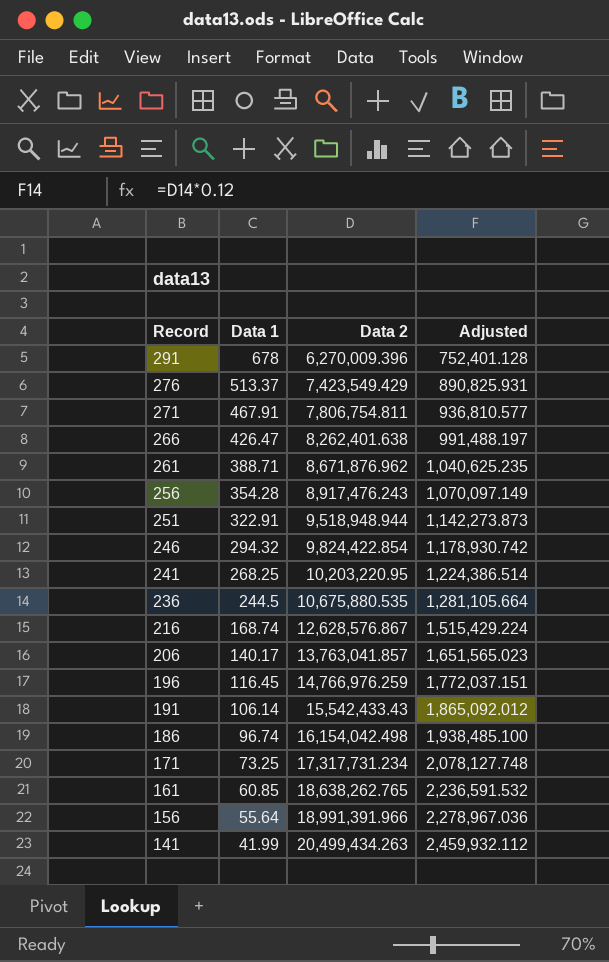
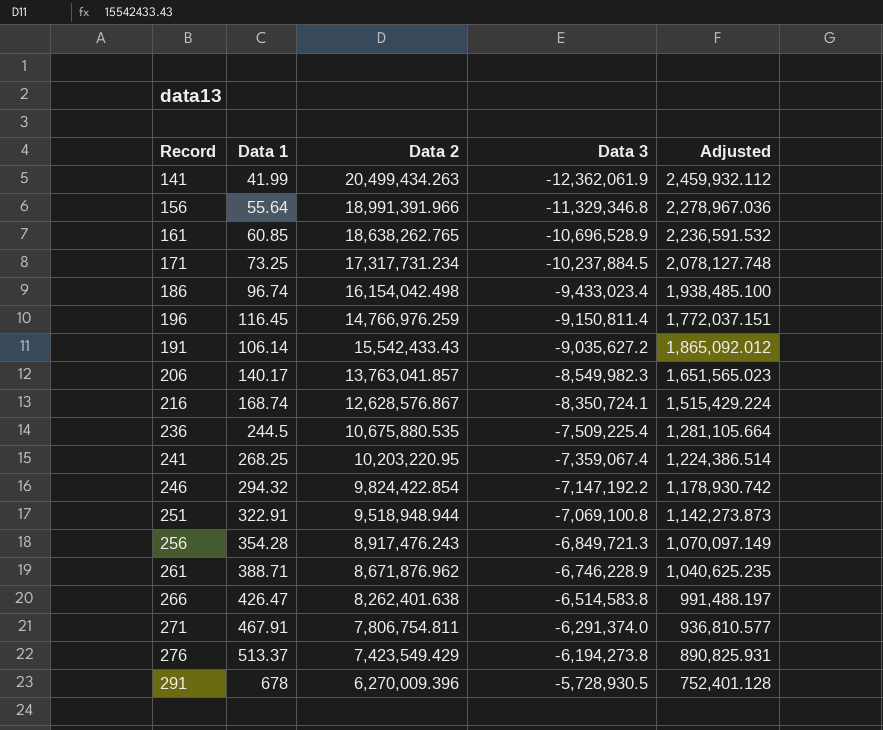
row order: Record descending -> Data 3 ascending
column Data 3 | position: none -> 4

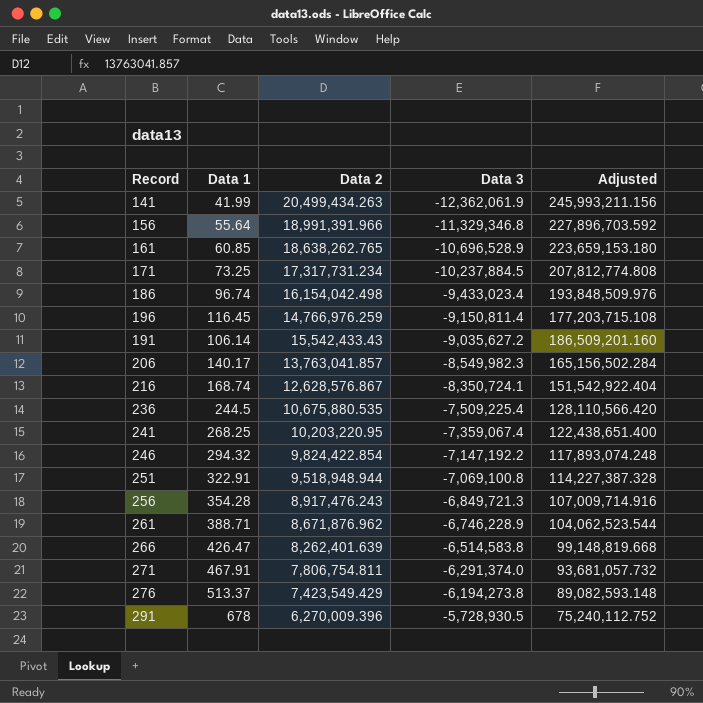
column Adjusted | formula: [Data 2] * 0.12 -> [Data 2] * 12
266 | Data 2: 8,262,401.638 -> 8,262,401.639

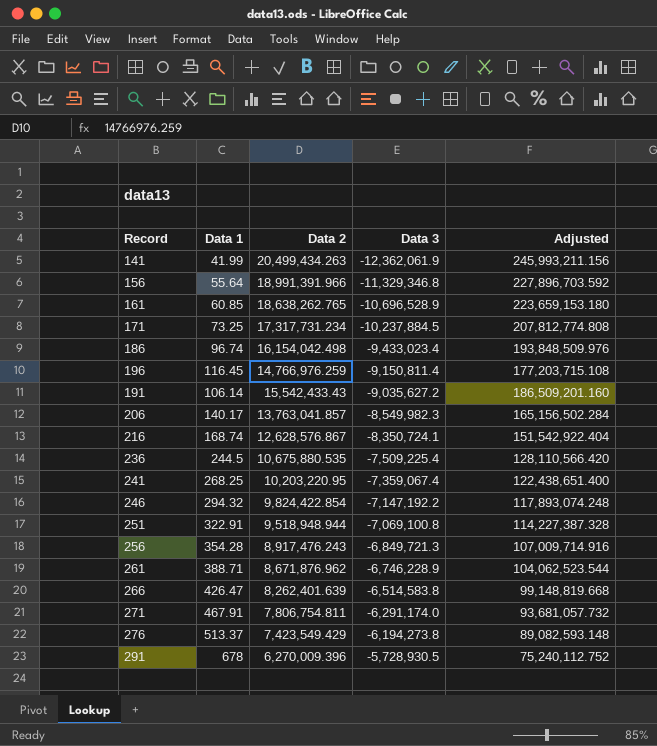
271 | Data 3: -6,291,374.0 -> -6,291,174.0

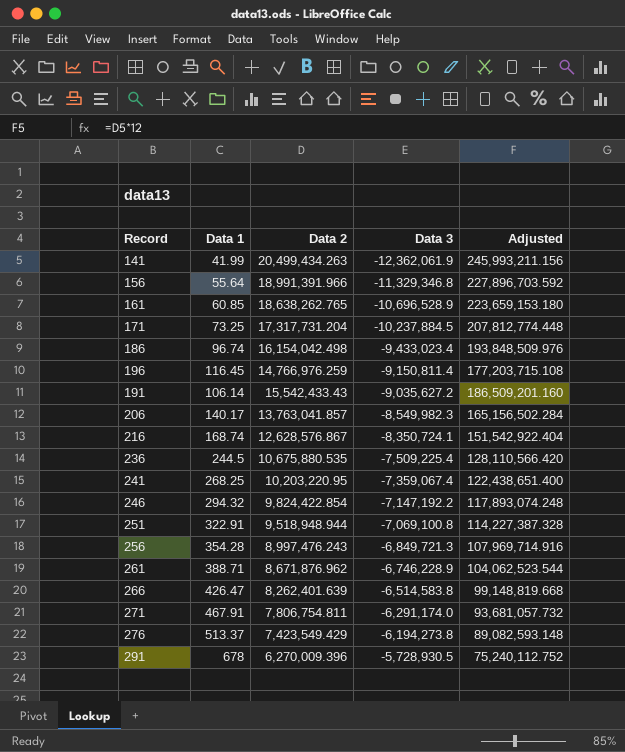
171 | Data 2: 17,317,731.234 -> 17,317,731.204
171 | Adjusted: 207,812,774.808 -> 207,812,774.448
256 | Data 2: 8,917,476.243 -> 8,997,476.243
256 | Adjusted: 107,009,714.916 -> 107,969,714.916

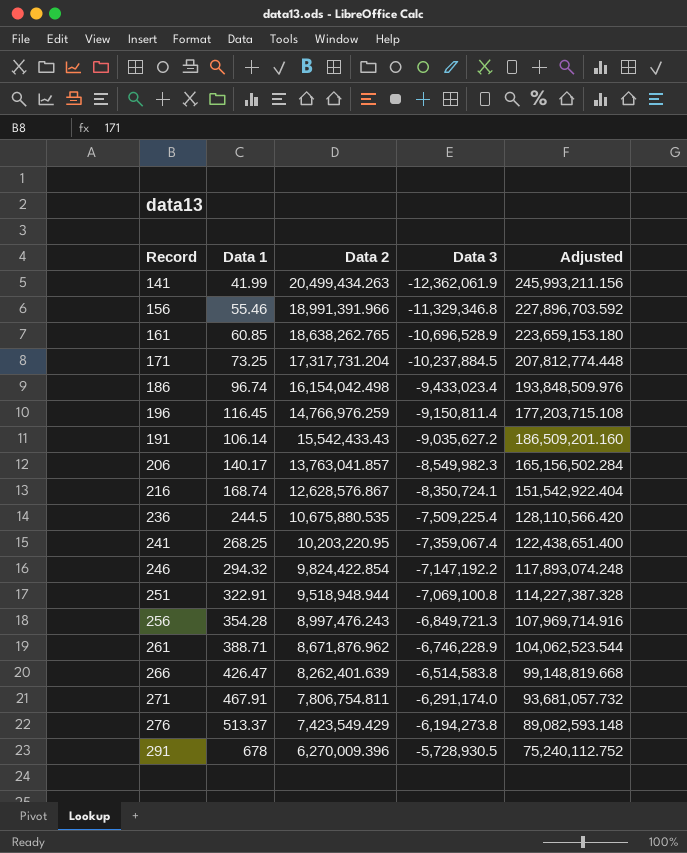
156 | Data 1: 55.64 -> 55.46

